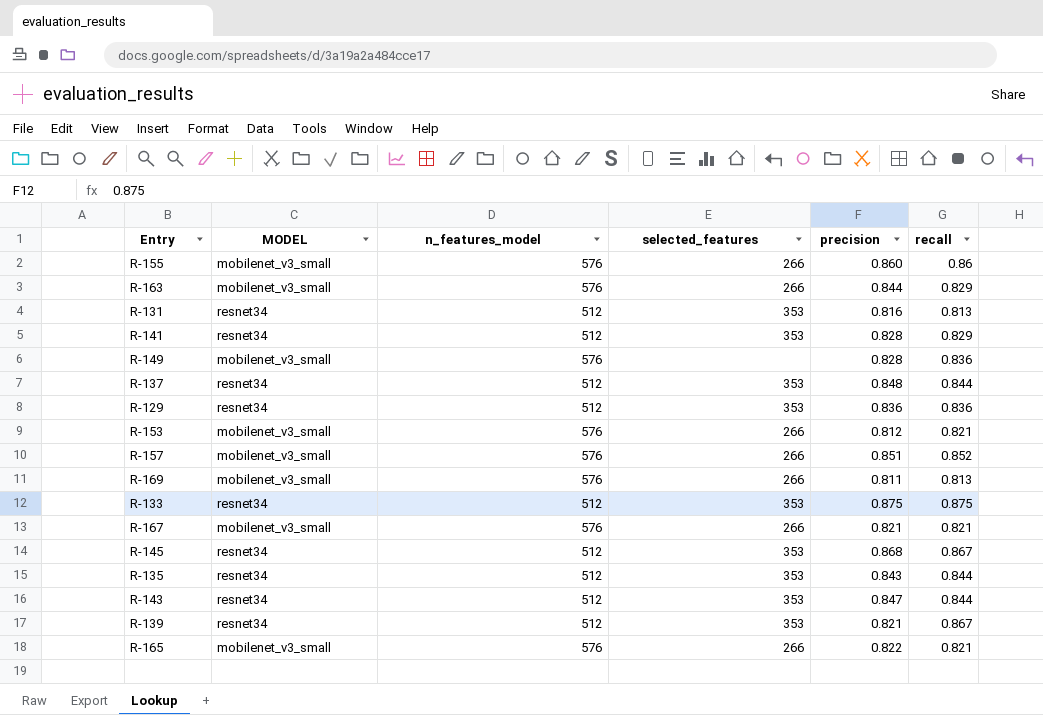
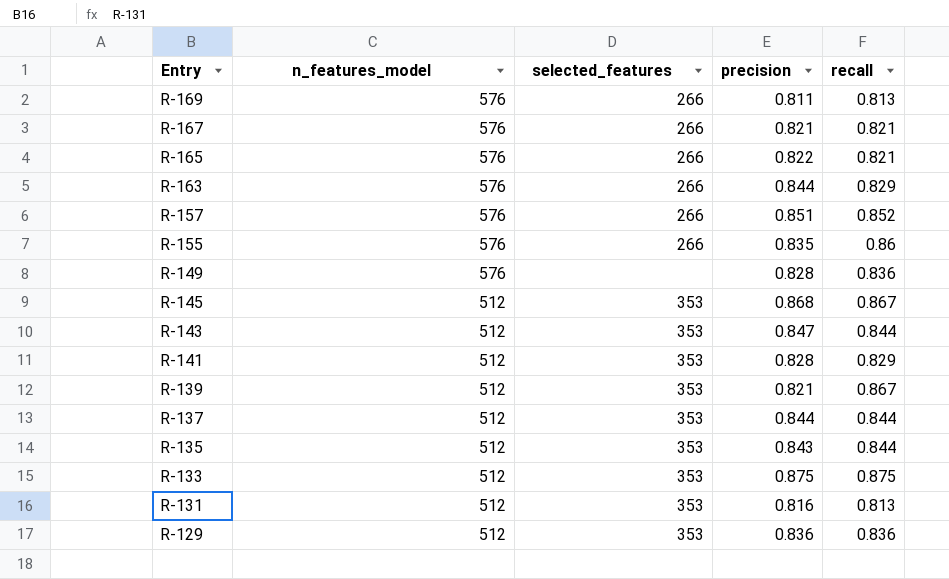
row order: none -> Entry descending
column MODEL | position: 2 -> none
row R-153: mobilenet_v3_small | 576 | 266 | 0.812 | 0.821 -> none
R-155 | precision: 0.860 -> 0.835
R-137 | precision: 0.848 -> 0.844

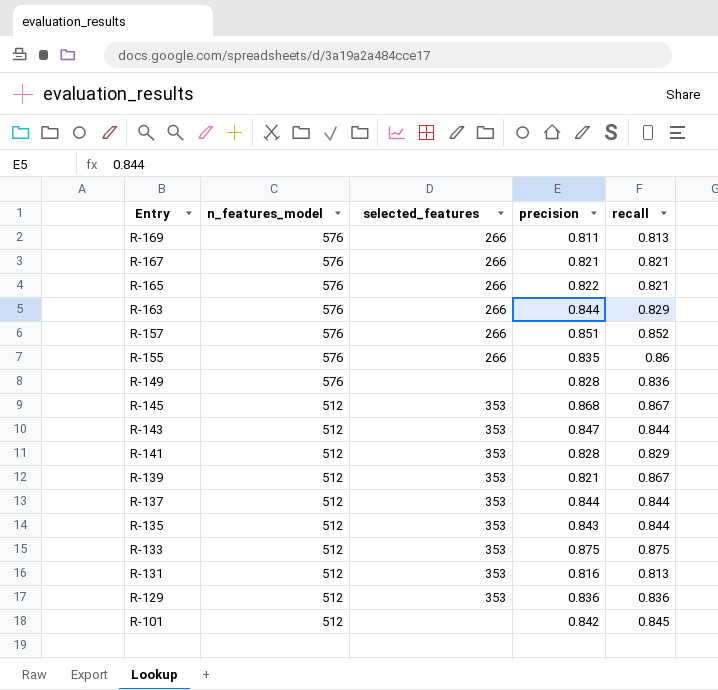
row R-101: none -> 512 | none | 0.842 | 0.845

